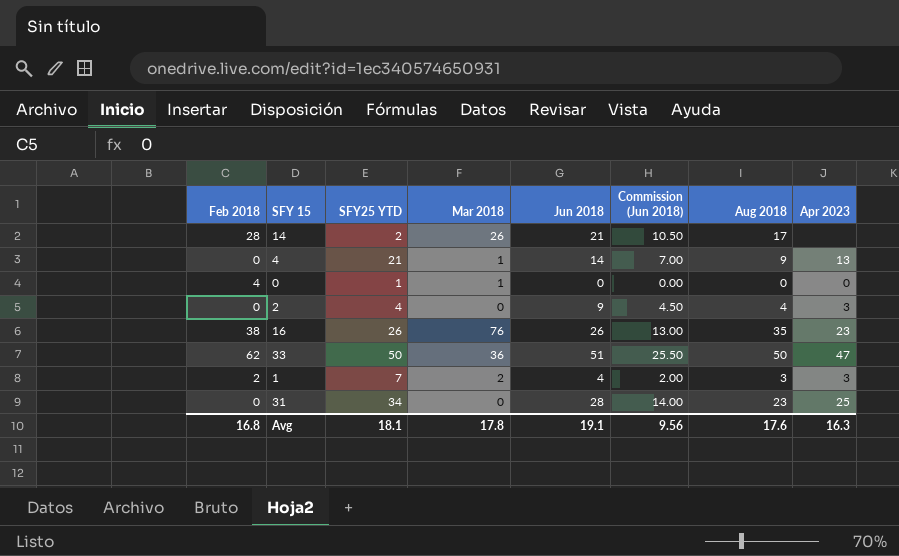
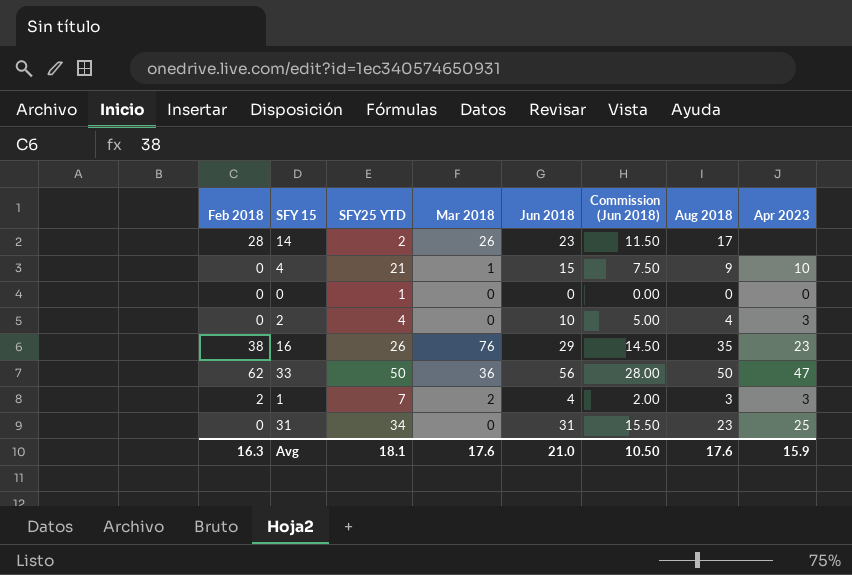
14 | Jun 2018: 21 -> 23
14 | Commission (Jun 2018): 10.50 -> 11.50
4 | Jun 2018: 14 -> 15
4 | Commission (Jun 2018): 7.00 -> 7.50
4 | Apr 2023: 13 -> 10
0 | Feb 2018: 4 -> 0
0 | Mar 2018: 1 -> 0
2 | Jun 2018: 9 -> 10
2 | Commission (Jun 2018): 4.50 -> 5.00
16 | Jun 2018: 26 -> 29
16 | Commission (Jun 2018): 13.00 -> 14.50
33 | Jun 2018: 51 -> 56
33 | Commission (Jun 2018): 25.50 -> 28.00
31 | Jun 2018: 28 -> 31
31 | Commission (Jun 2018): 14.00 -> 15.50
Avg | Feb 2018: 16.8 -> 16.3
Avg | Mar 2018: 17.8 -> 17.6
Avg | Jun 2018: 19.1 -> 21.0
Avg | Commission (Jun 2018): 9.56 -> 10.50
Avg | Apr 2023: 16.3 -> 15.9

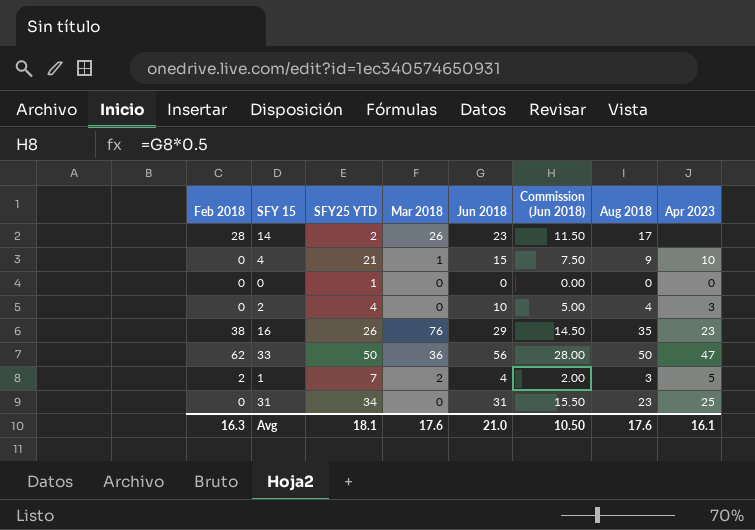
1 | Apr 2023: 3 -> 5
Avg | Apr 2023: 15.9 -> 16.1

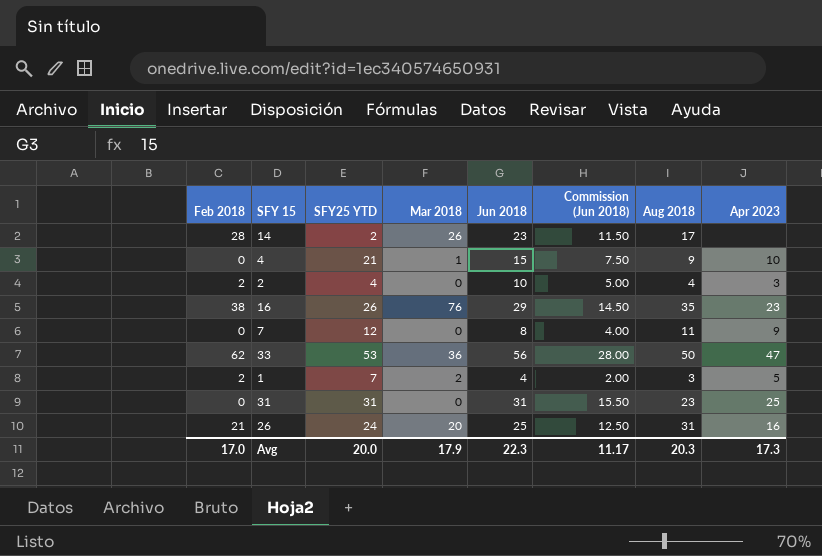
row 0: 0 | 1 | 0 | 0 | 0.00 | 0 | 0 -> none
2 | Feb 2018: 0 -> 2
row 7: none -> 0 | 12 | 0 | 8 | 4.00 | 11 | 9
33 | SFY25 YTD: 50 -> 53
31 | SFY25 YTD: 34 -> 31
row 26: none -> 21 | 24 | 20 | 25 | 12.50 | 31 | 16
Avg | Feb 2018: 16.3 -> 17.0
Avg | SFY25 YTD: 18.1 -> 20.0
Avg | Mar 2018: 17.6 -> 17.9
Avg | Jun 2018: 21.0 -> 22.3
Avg | Commission (Jun 2018): 10.50 -> 11.17
Avg | Aug 2018: 17.6 -> 20.3
Avg | Apr 2023: 16.1 -> 17.3

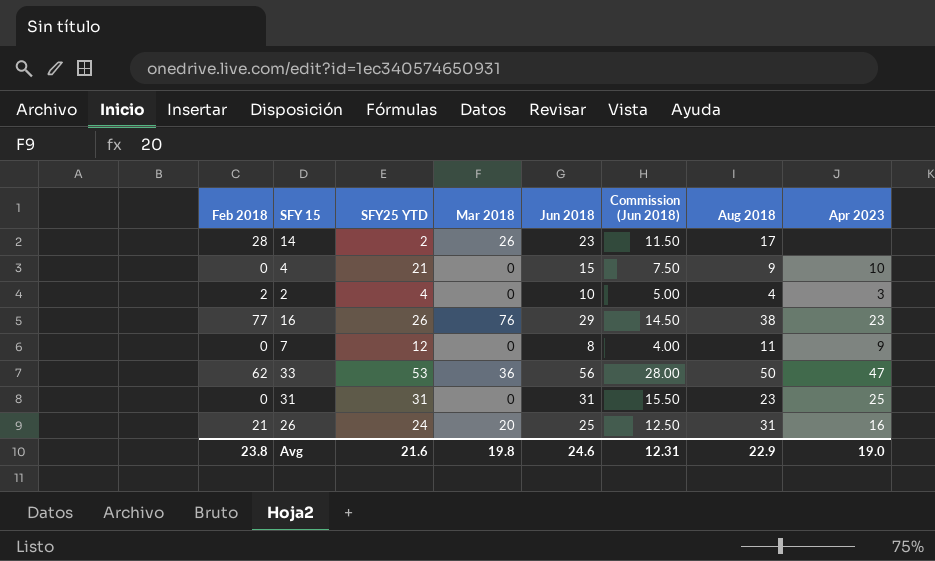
row 1: 2 | 7 | 2 | 4 | 2.00 | 3 | 5 -> none
4 | Mar 2018: 1 -> 0
16 | Feb 2018: 38 -> 77
16 | Aug 2018: 35 -> 38
Avg | Feb 2018: 17.0 -> 23.8
Avg | SFY25 YTD: 20.0 -> 21.6
Avg | Mar 2018: 17.9 -> 19.8
Avg | Jun 2018: 22.3 -> 24.6
Avg | Commission (Jun 2018): 11.17 -> 12.31
Avg | Aug 2018: 20.3 -> 22.9
Avg | Apr 2023: 17.3 -> 19.0

